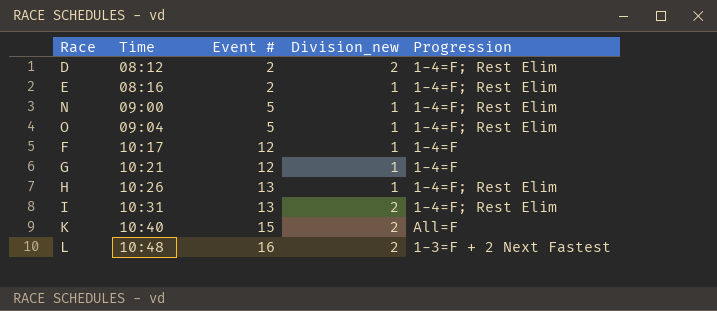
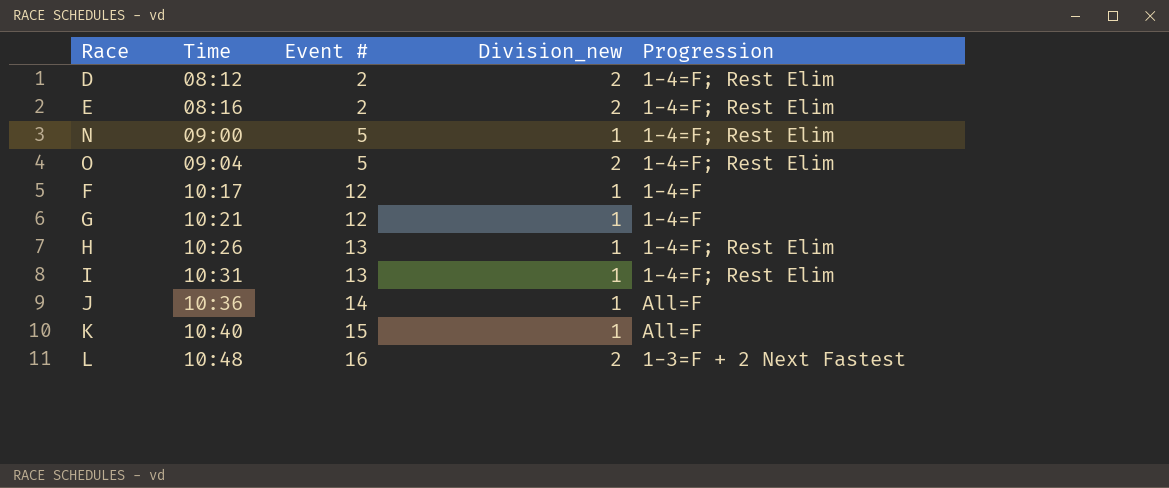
E | Division_new: 1 -> 2
O | Division_new: 1 -> 2
I | Division_new: 2 -> 1
row J: none -> 10:36 | 14 | 1 | All=F
K | Division_new: 2 -> 1

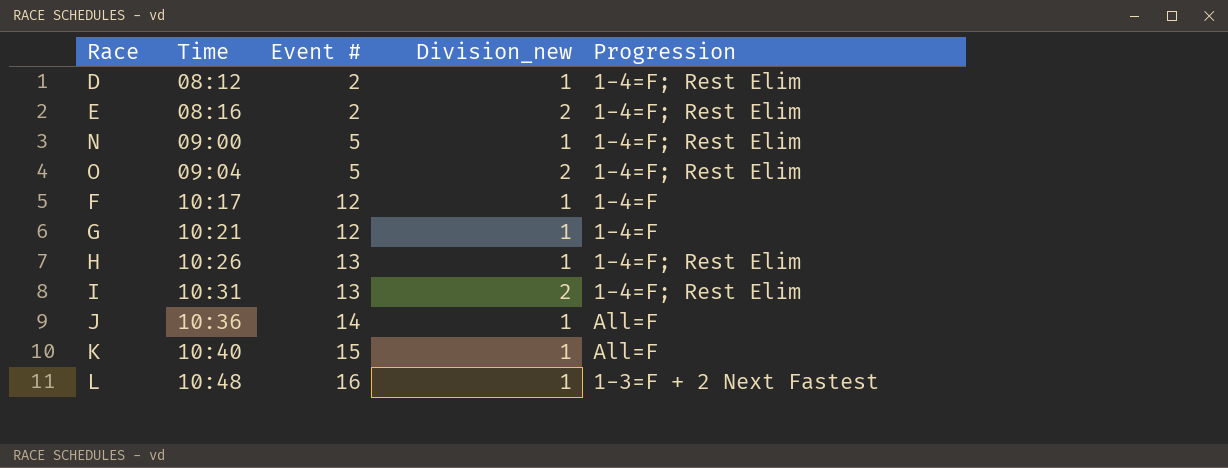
D | Division_new: 2 -> 1
I | Division_new: 1 -> 2
L | Division_new: 2 -> 1

